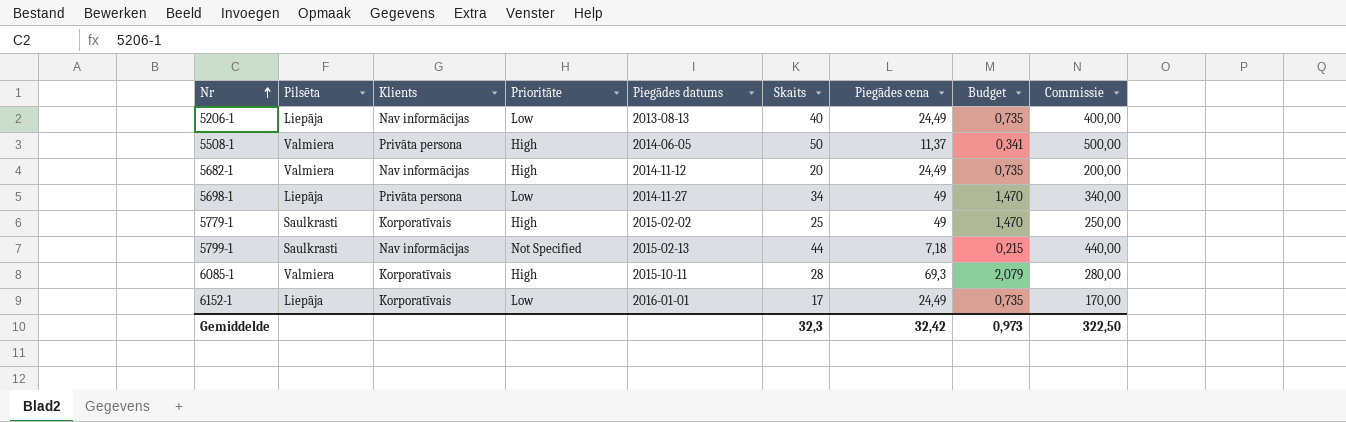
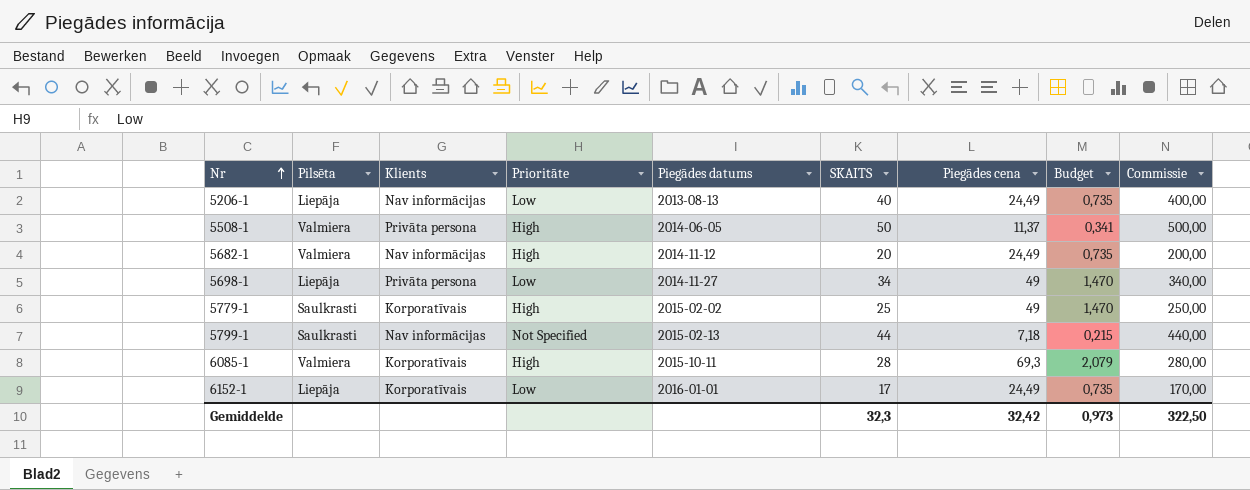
column name: Skaits -> SKAITS

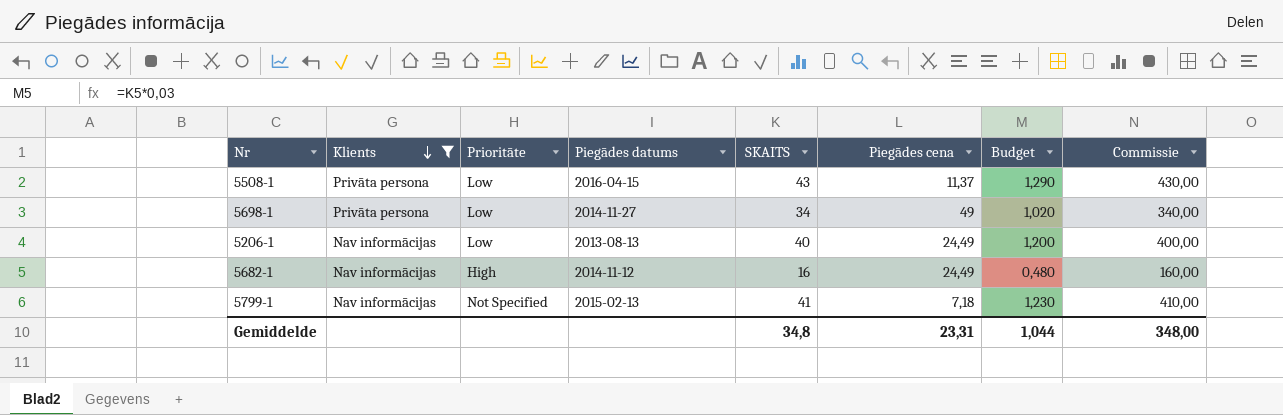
filter: none -> Klients != Korporatīvais
row order: Nr ascending -> Klients descending
column Pilsēta | position: 2 -> none
column Budget | formula: [Piegādes cena] * 0,03 -> [SKAITS] * 0,03
5508-1 | Prioritāte: High -> Low
5508-1 | Piegādes datums: 2014-06-05 -> 2016-04-15
5508-1 | SKAITS: 50 -> 43
5508-1 | Commissie: 500,00 -> 430,00
5682-1 | SKAITS: 20 -> 16
5682-1 | Commissie: 200,00 -> 160,00
5799-1 | SKAITS: 44 -> 41
5799-1 | Commissie: 440,00 -> 410,00
Gemiddelde | SKAITS: 32,3 -> 34,8
Gemiddelde | Piegādes cena: 32,42 -> 23,31
Gemiddelde | Budget: 0,973 -> 1,044
Gemiddelde | Commissie: 322,50 -> 348,00

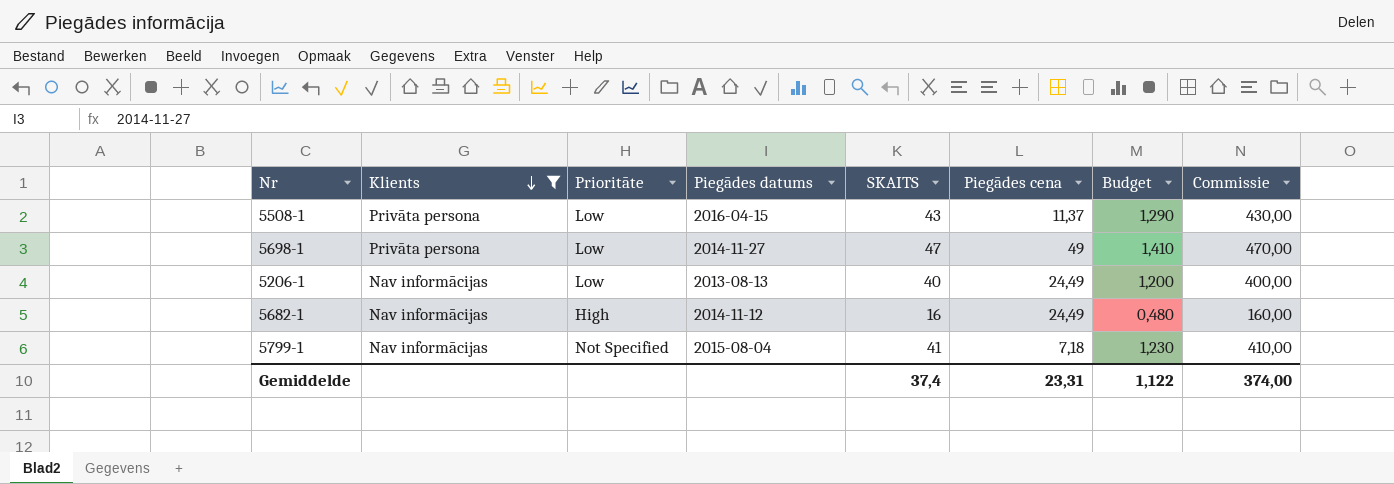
5698-1 | SKAITS: 34 -> 47
5698-1 | Budget: 1,020 -> 1,410
5698-1 | Commissie: 340,00 -> 470,00
5799-1 | Piegādes datums: 2015-02-13 -> 2015-08-04
Gemiddelde | SKAITS: 34,8 -> 37,4
Gemiddelde | Budget: 1,044 -> 1,122
Gemiddelde | Commissie: 348,00 -> 374,00

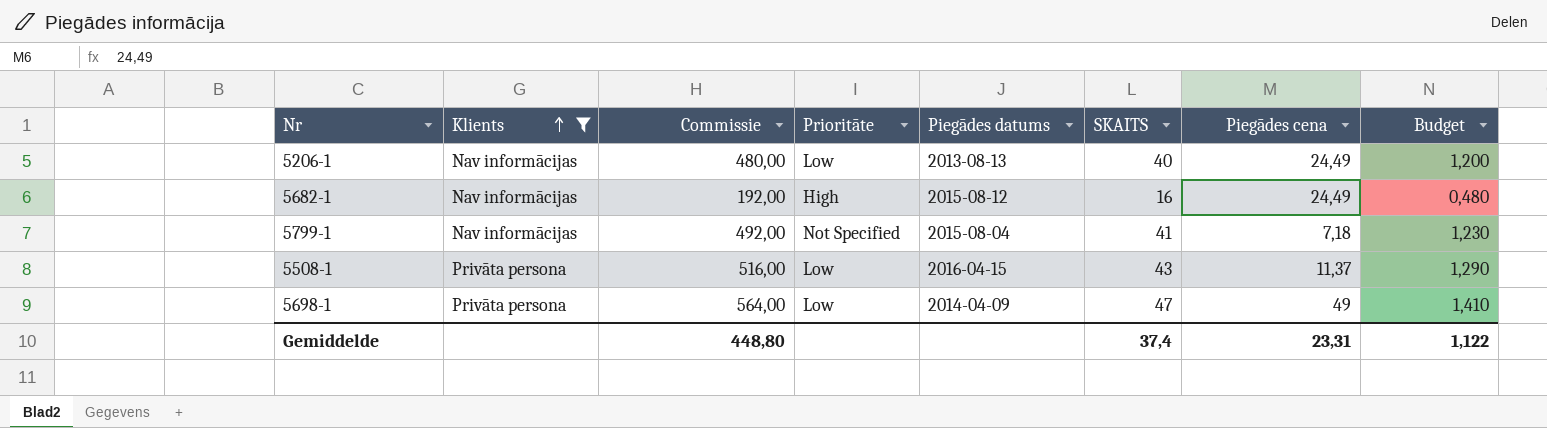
row order: Klients descending -> Klients ascending
column Commissie | formula: [SKAITS] * 10 -> [SKAITS] * 12
column Commissie | position: 8 -> 3
5682-1 | Piegādes datums: 2014-11-12 -> 2015-08-12
5698-1 | Piegādes datums: 2014-11-27 -> 2014-04-09
Gemiddelde | Commissie: 374,00 -> 448,80

